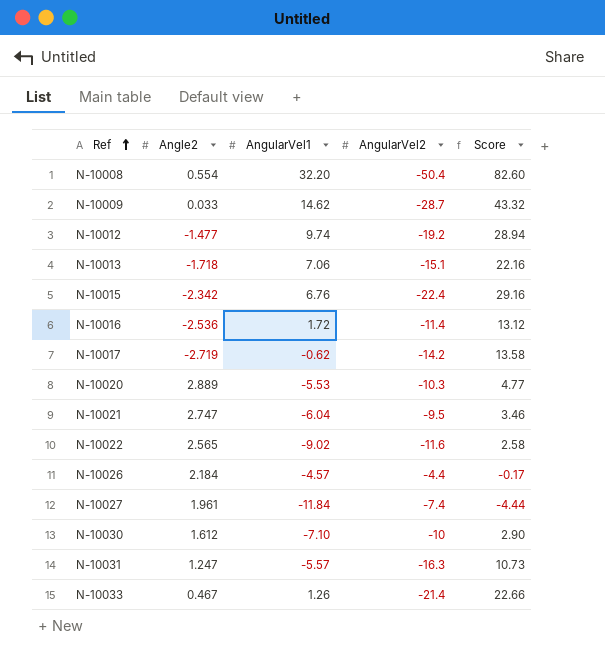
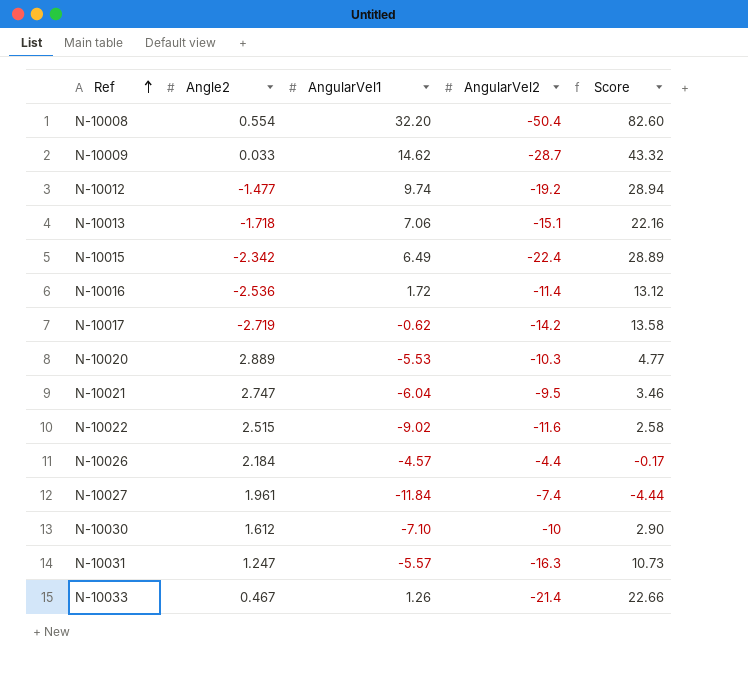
N-10015 | AngularVel1: 6.76 -> 6.49
N-10015 | Score: 29.16 -> 28.89
N-10022 | Angle2: 2.565 -> 2.515

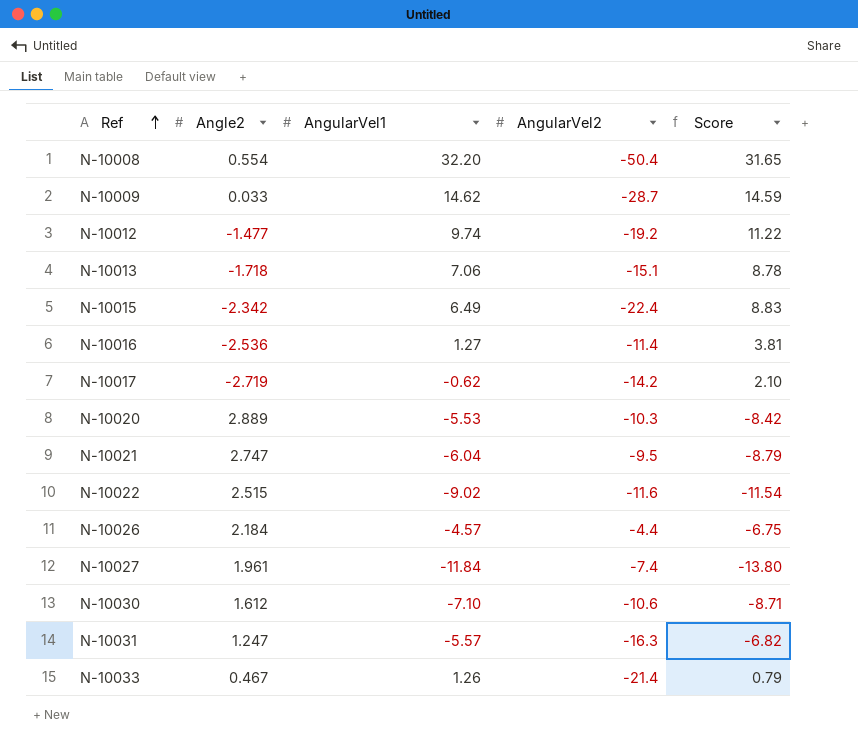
column Score | formula: [AngularVel1] - [AngularVel2] -> [AngularVel1] - [Angle2]
N-10016 | AngularVel1: 1.72 -> 1.27
N-10030 | AngularVel2: -10 -> -10.6

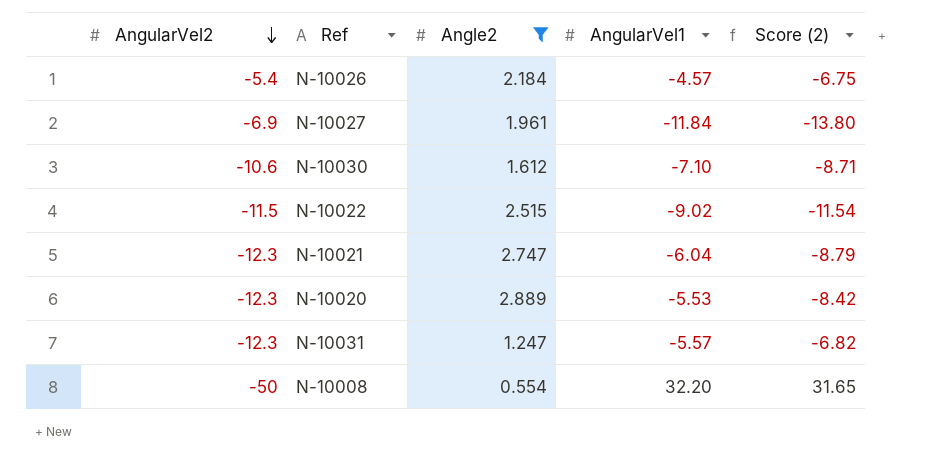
filter: none -> Angle2 >= 0.554
row order: Ref ascending -> AngularVel2 descending
column AngularVel2 | position: 4 -> 1
column name: Score -> Score (2)
N-10026 | AngularVel2: -4.4 -> -5.4
N-10027 | AngularVel2: -7.4 -> -6.9
N-10022 | AngularVel2: -11.6 -> -11.5
N-10021 | AngularVel2: -9.5 -> -12.3
N-10020 | AngularVel2: -10.3 -> -12.3
N-10031 | AngularVel2: -16.3 -> -12.3
N-10008 | AngularVel2: -50.4 -> -50

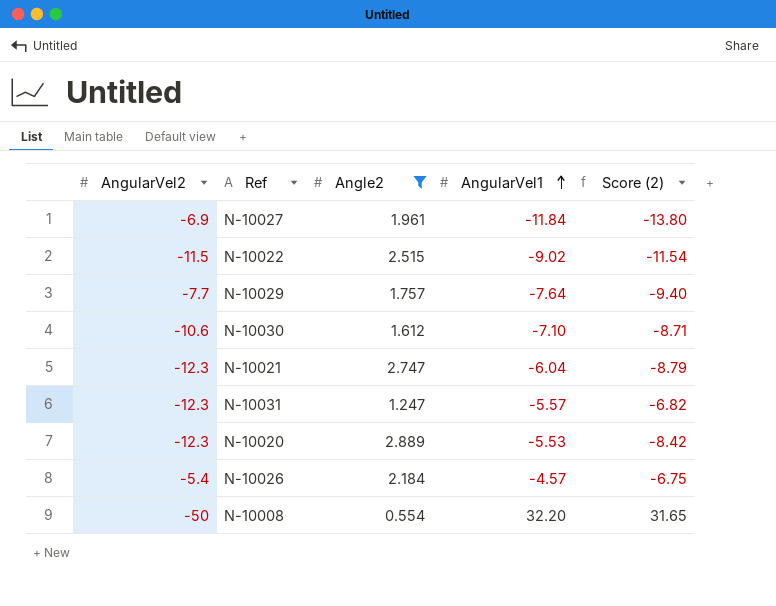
row order: AngularVel2 descending -> AngularVel1 ascending
row N-10029: none -> -7.7 | 1.757 | -7.64 | -9.40

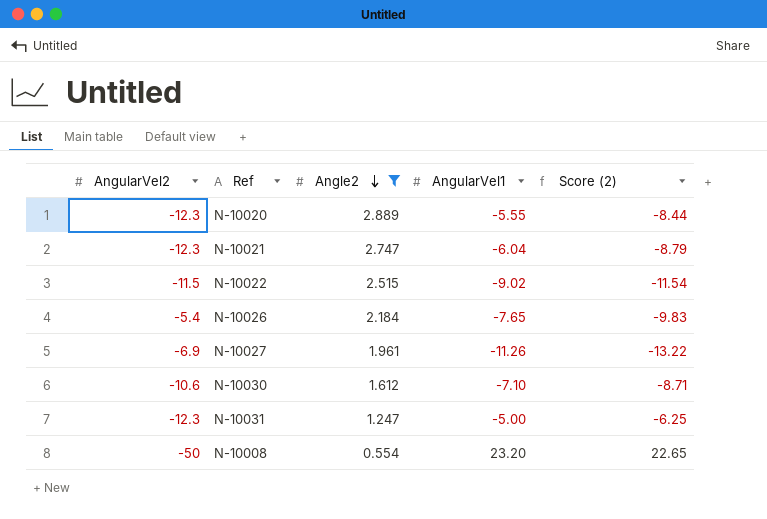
row order: AngularVel1 ascending -> Angle2 descending
row N-10029: -7.7 | 1.757 | -7.64 | -9.40 -> none
N-10020 | AngularVel1: -5.53 -> -5.55
N-10020 | Score (2): -8.42 -> -8.44
N-10026 | AngularVel1: -4.57 -> -7.65
N-10026 | Score (2): -6.75 -> -9.83
N-10027 | AngularVel1: -11.84 -> -11.26
N-10027 | Score (2): -13.80 -> -13.22
N-10031 | AngularVel1: -5.57 -> -5.00
N-10031 | Score (2): -6.82 -> -6.25
N-10008 | AngularVel1: 32.20 -> 23.20
N-10008 | Score (2): 31.65 -> 22.65

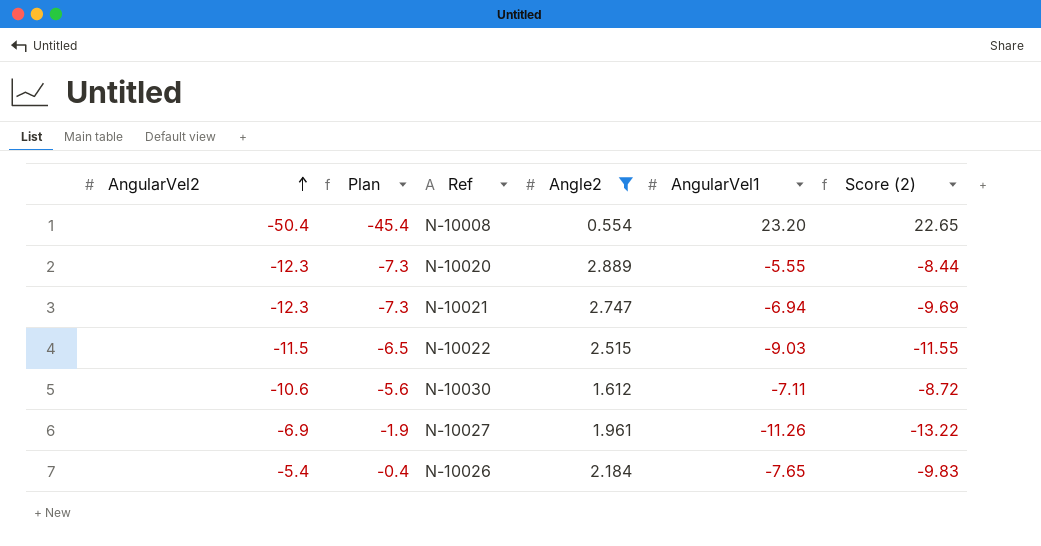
row order: Angle2 descending -> AngularVel2 ascending
column Plan | formula: none -> [AngularVel2] + 5
row N-10031: -12.3 | 1.247 | -5.00 | -6.25 -> none
N-10008 | AngularVel2: -50 -> -50.4
N-10021 | AngularVel1: -6.04 -> -6.94
N-10021 | Score (2): -8.79 -> -9.69
N-10022 | AngularVel1: -9.02 -> -9.03
N-10022 | Score (2): -11.54 -> -11.55
N-10030 | AngularVel1: -7.10 -> -7.11
N-10030 | Score (2): -8.71 -> -8.72

